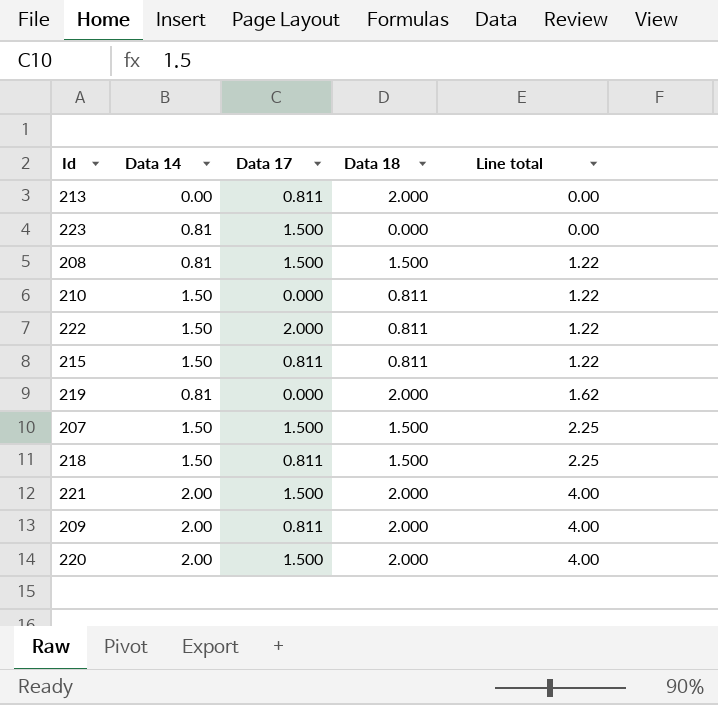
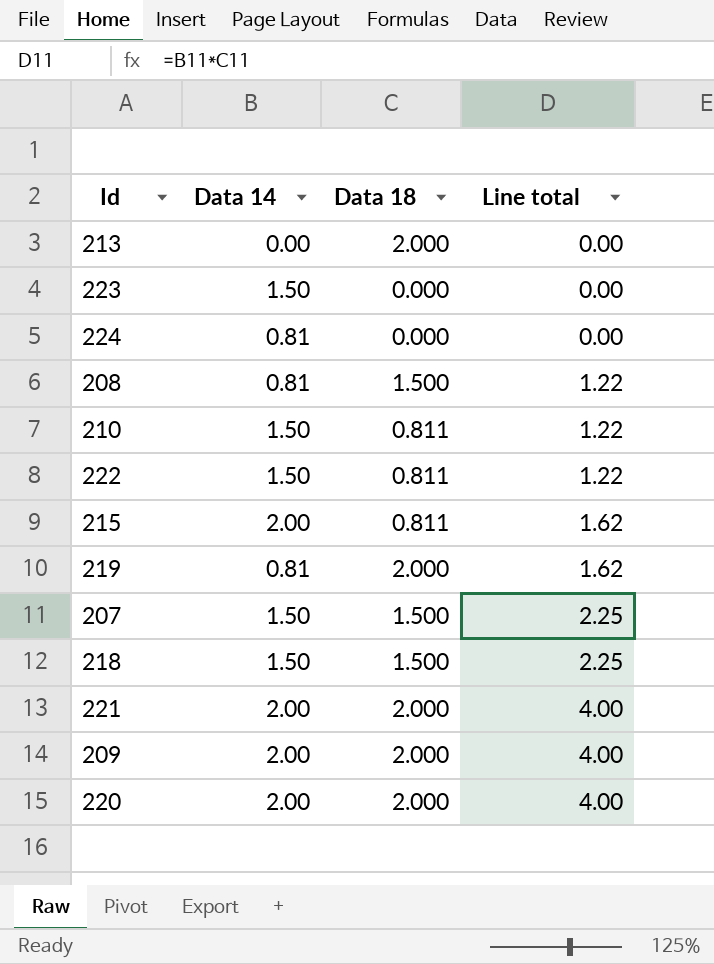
column Data 17 | position: 3 -> none
223 | Data 14: 0.81 -> 1.50
row 224: none -> 0.81 | 0.000 | 0.00
215 | Data 14: 1.50 -> 2.00
215 | Line total: 1.22 -> 1.62

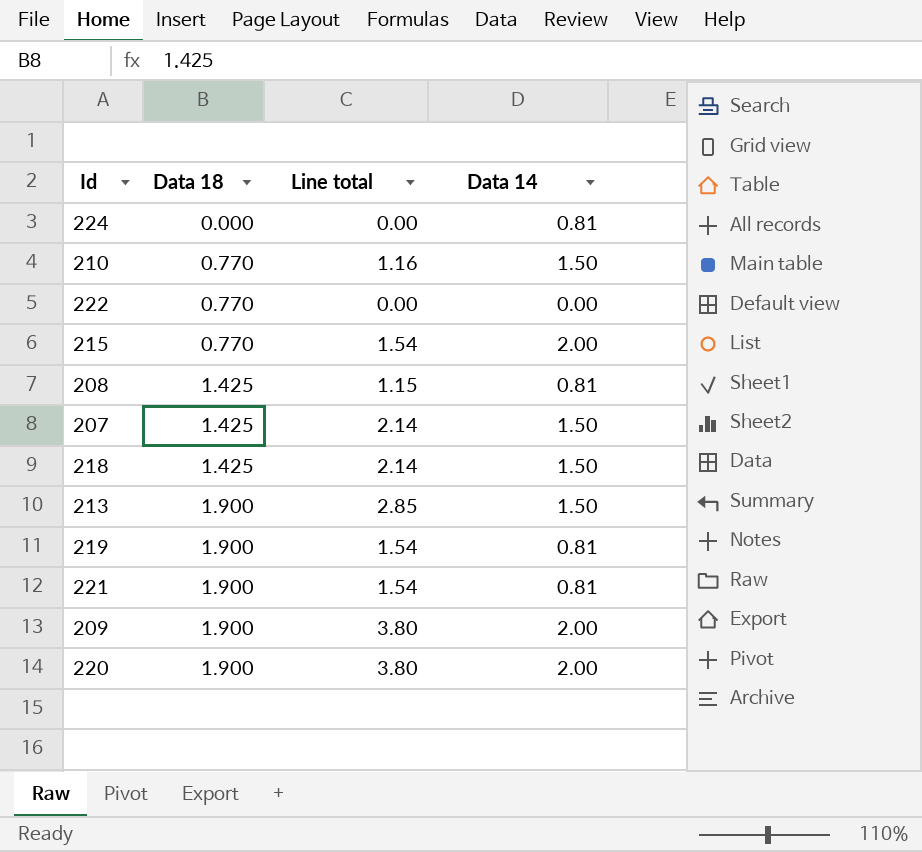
row order: Line total ascending -> Data 18 ascending
column Data 14 | position: 2 -> 4
row 223: 1.50 | 0.000 | 0.00 -> none
210 | Data 18: 0.811 -> 0.770
210 | Line total: 1.22 -> 1.16
222 | Data 18: 0.811 -> 0.770
222 | Line total: 1.22 -> 0.00
222 | Data 14: 1.50 -> 0.00
215 | Data 18: 0.811 -> 0.770
215 | Line total: 1.62 -> 1.54
208 | Data 18: 1.500 -> 1.425
208 | Line total: 1.22 -> 1.15
207 | Data 18: 1.500 -> 1.425
207 | Line total: 2.25 -> 2.14
218 | Data 18: 1.500 -> 1.425
218 | Line total: 2.25 -> 2.14
213 | Data 18: 2.000 -> 1.900
213 | Line total: 0.00 -> 2.85
213 | Data 14: 0.00 -> 1.50
219 | Data 18: 2.000 -> 1.900
219 | Line total: 1.62 -> 1.54
221 | Data 18: 2.000 -> 1.900
221 | Line total: 4.00 -> 1.54
221 | Data 14: 2.00 -> 0.81
209 | Data 18: 2.000 -> 1.900
209 | Line total: 4.00 -> 3.80
220 | Data 18: 2.000 -> 1.900
220 | Line total: 4.00 -> 3.80

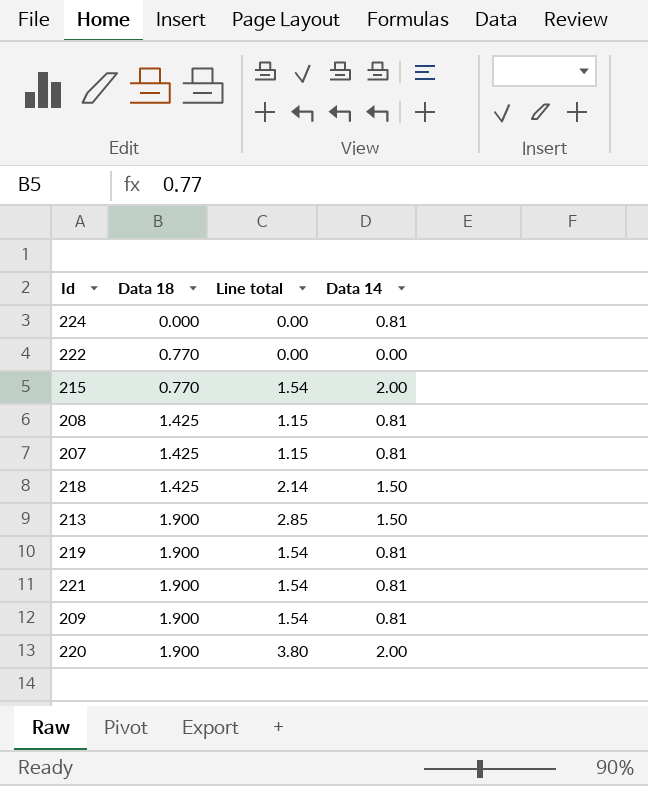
row 210: 0.770 | 1.16 | 1.50 -> none
207 | Line total: 2.14 -> 1.15
207 | Data 14: 1.50 -> 0.81
209 | Line total: 3.80 -> 1.54
209 | Data 14: 2.00 -> 0.81

